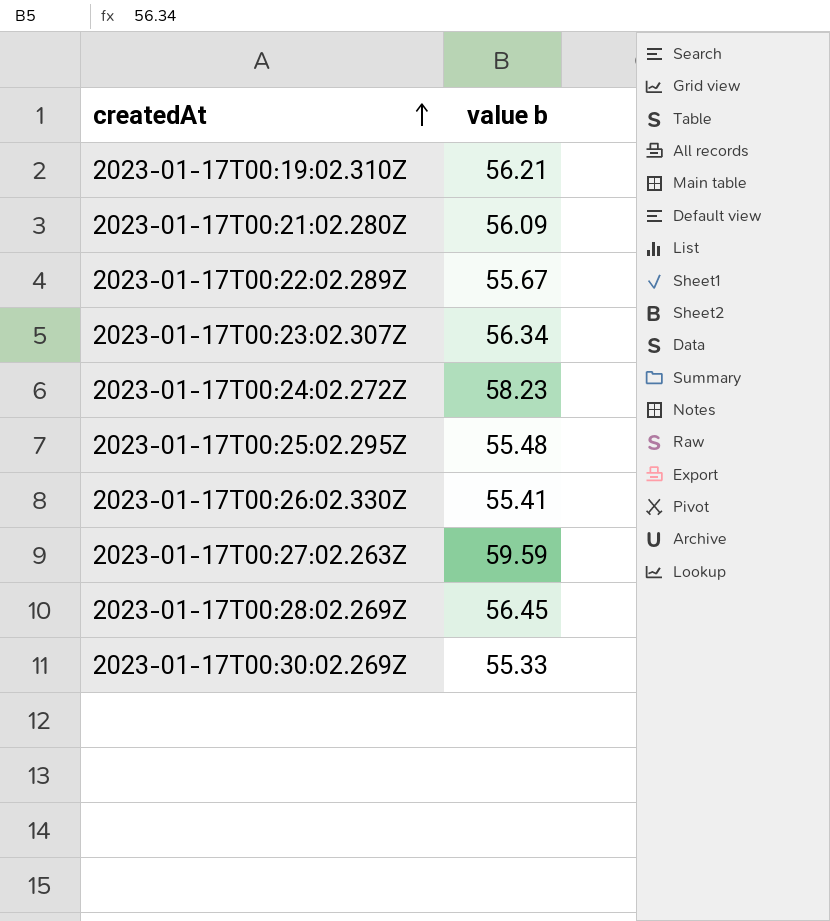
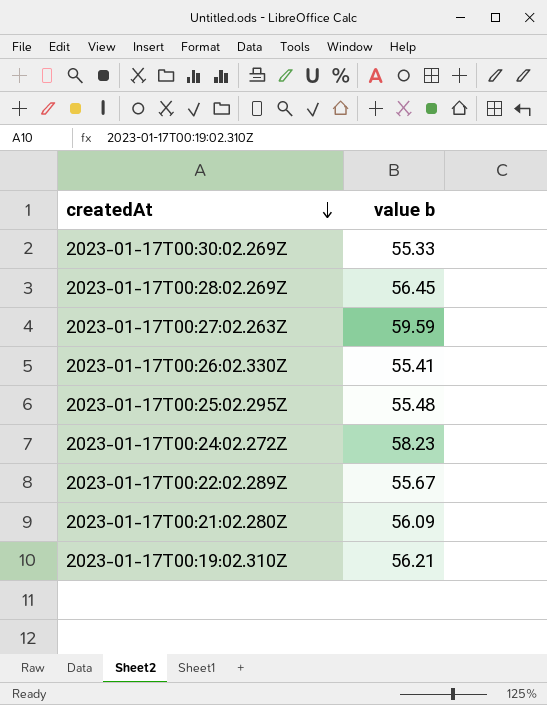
row order: createdAt ascending -> createdAt descending
row 2023-01-17T00:23:02.307Z: 56.34 -> none

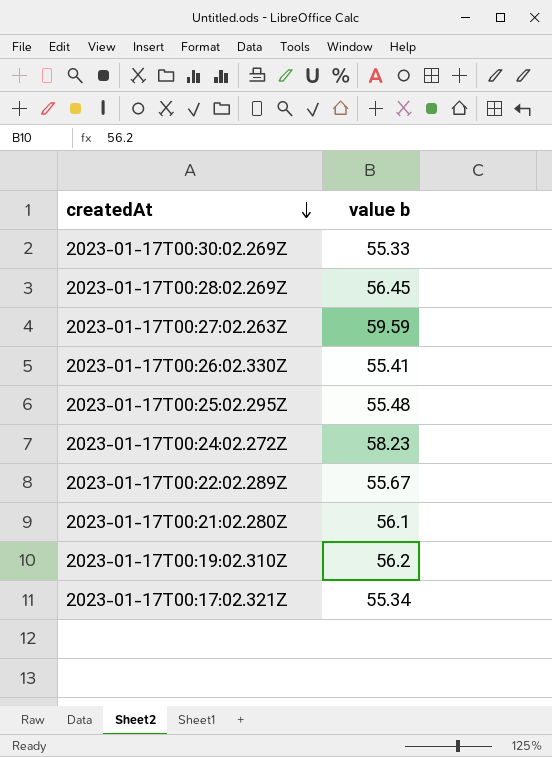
2023-01-17T00:21:02.280Z | value b: 56.09 -> 56.1
2023-01-17T00:19:02.310Z | value b: 56.21 -> 56.2
row 2023-01-17T00:17:02.321Z: none -> 55.34

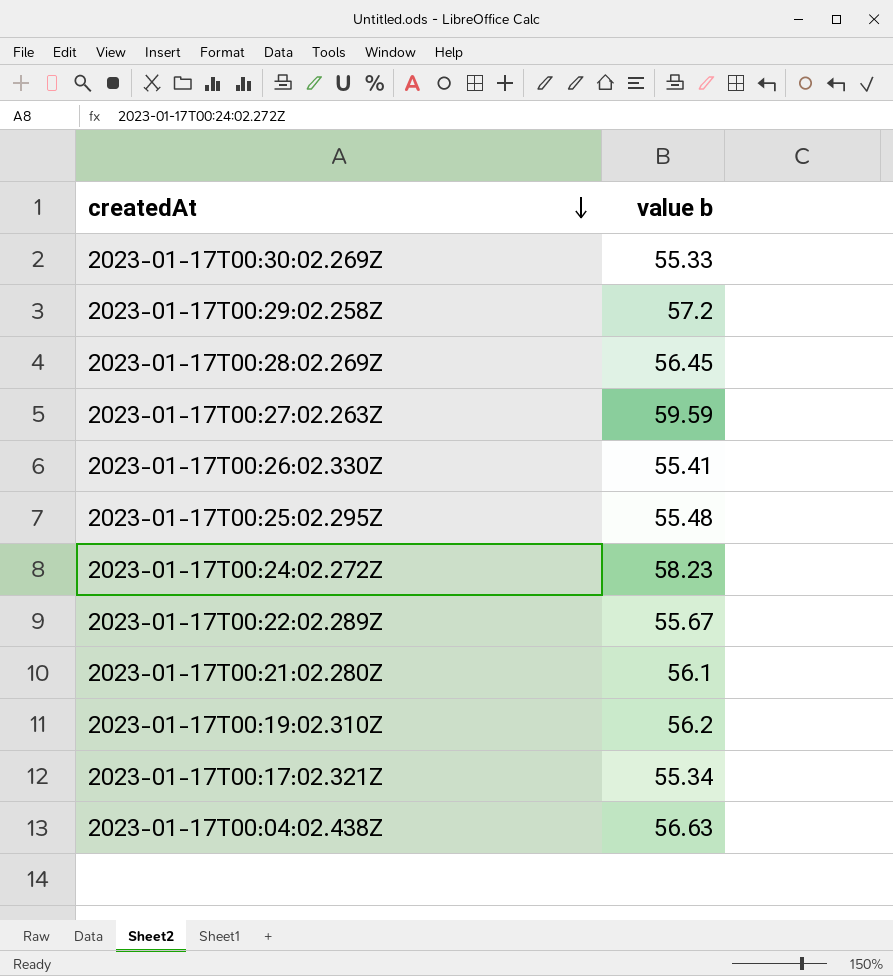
row 2023-01-17T00:29:02.258Z: none -> 57.2
row 2023-01-17T00:04:02.438Z: none -> 56.63

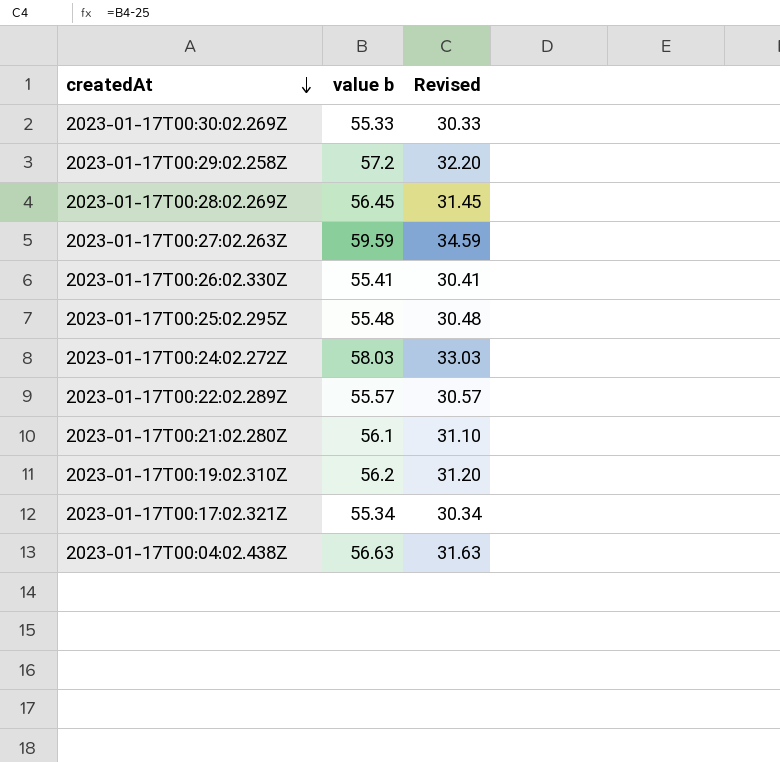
column Revised | formula: none -> [value b] - 25
2023-01-17T00:24:02.272Z | value b: 58.23 -> 58.03
2023-01-17T00:22:02.289Z | value b: 55.67 -> 55.57

